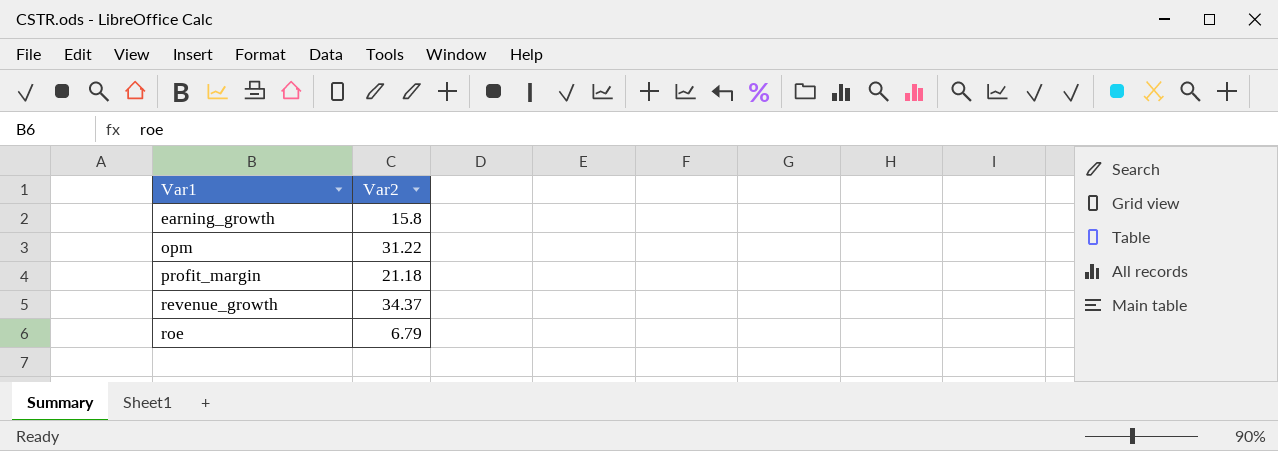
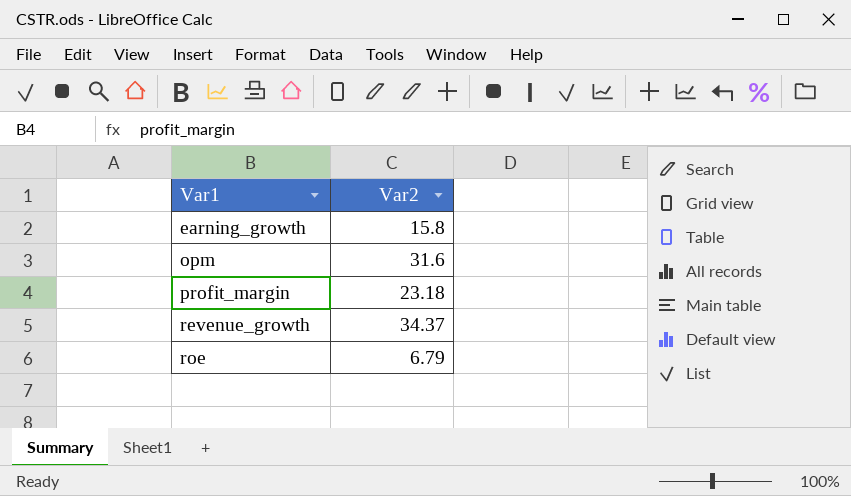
opm | Var2: 31.22 -> 31.6
profit_margin | Var2: 21.18 -> 23.18

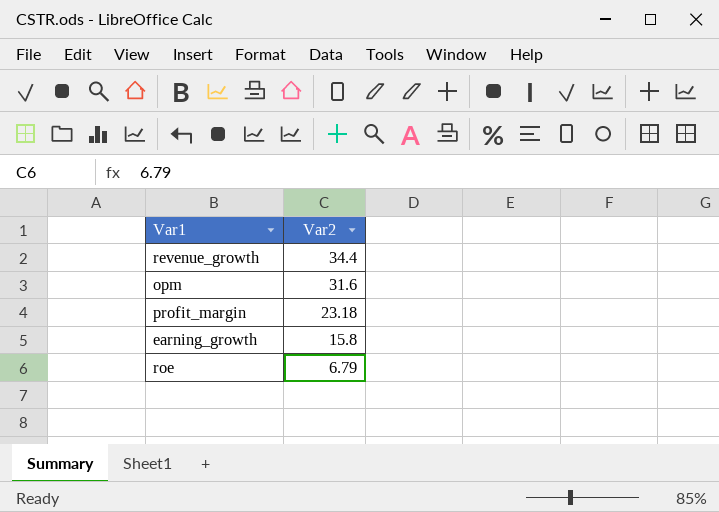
row order: Var1 ascending -> Var2 descending
revenue_growth | Var2: 34.37 -> 34.4

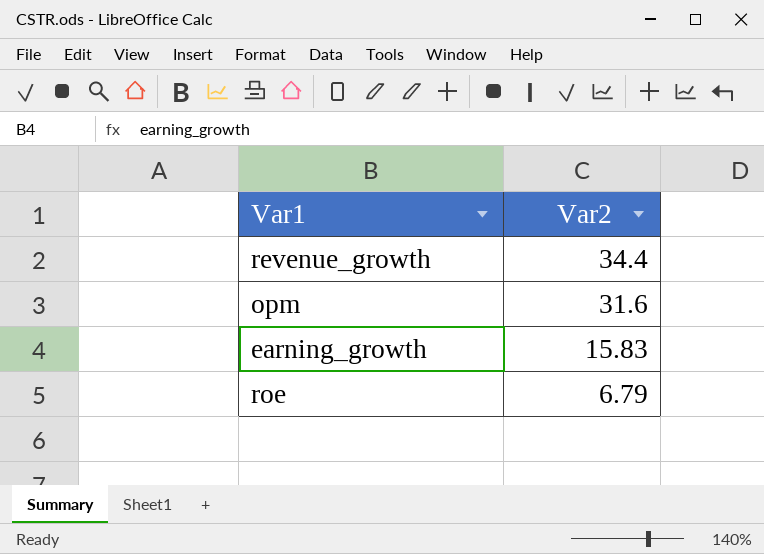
row profit_margin: 23.18 -> none
earning_growth | Var2: 15.8 -> 15.83

